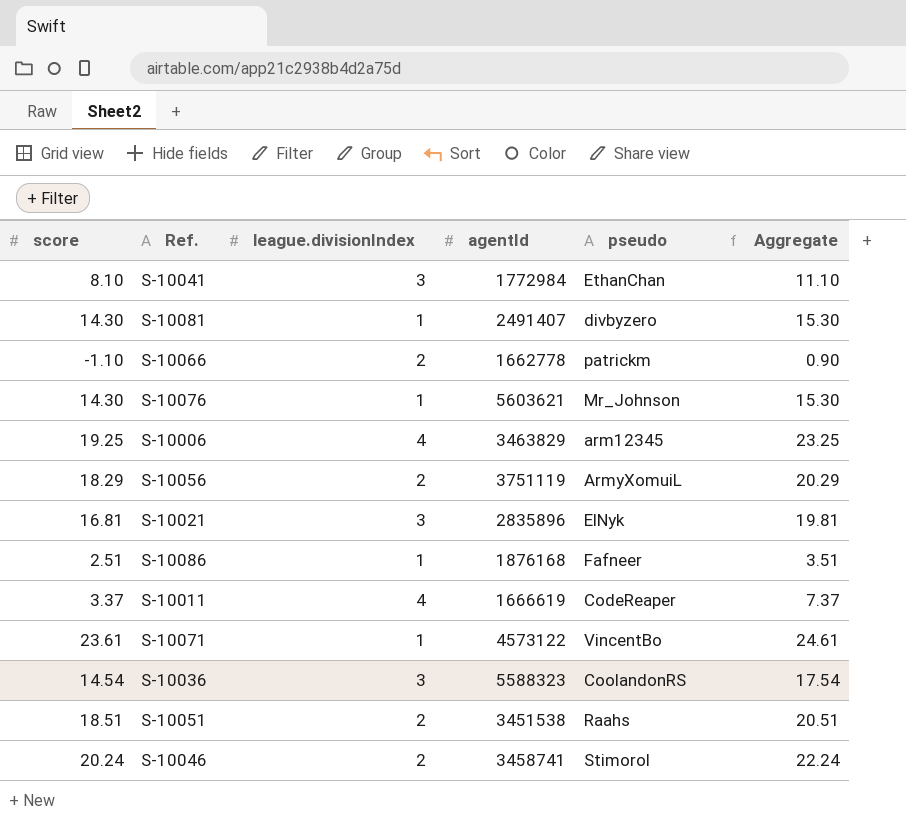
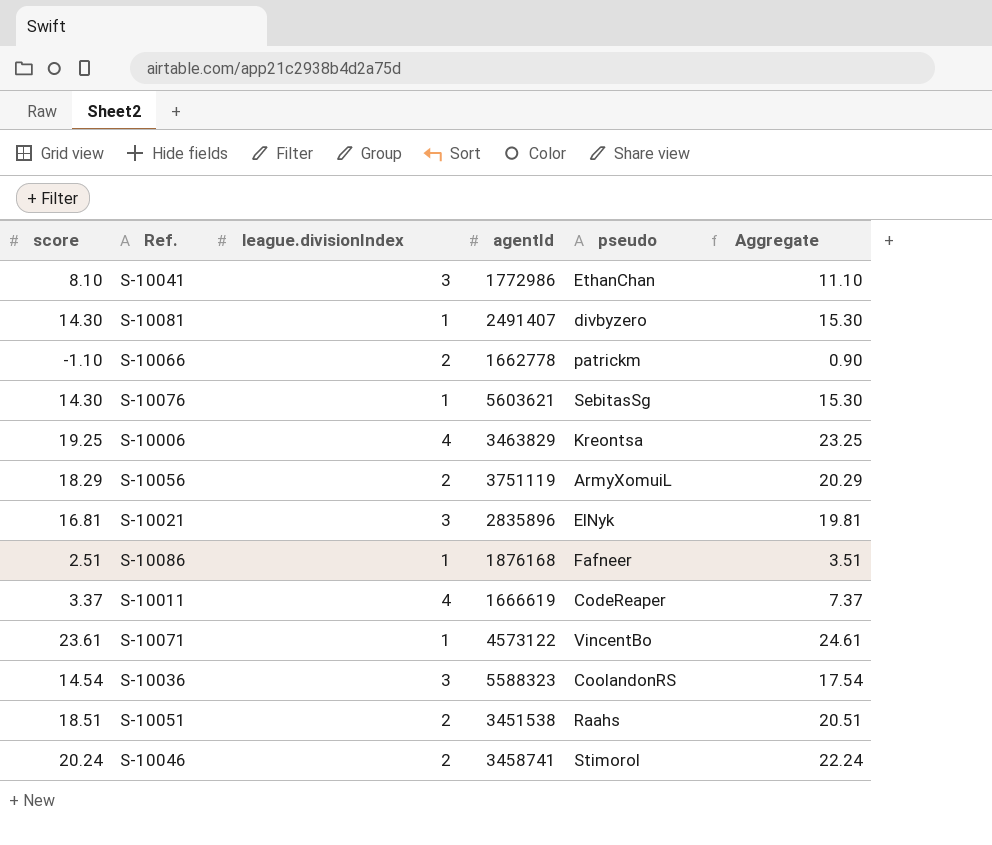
S-10041 | agentId: 1772984 -> 1772986
S-10076 | pseudo: Mr_Johnson -> SebitasSg
S-10006 | pseudo: arm12345 -> Kreontsa

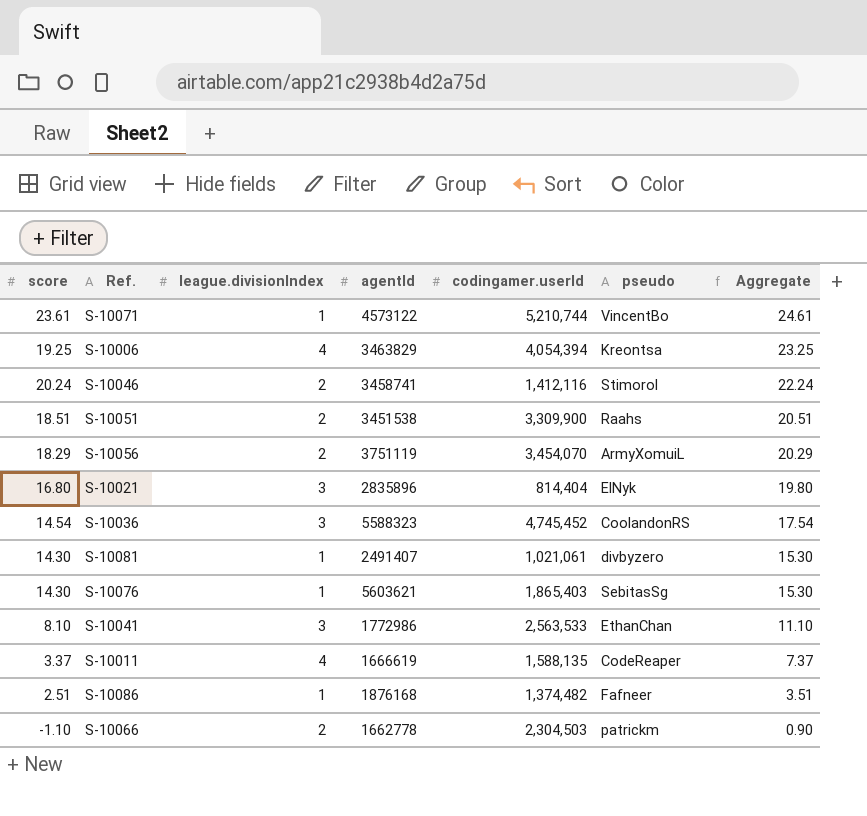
row order: none -> Aggregate descending
column codingamer.userId | position: none -> 5
S-10021 | score: 16.81 -> 16.80
S-10021 | Aggregate: 19.81 -> 19.80

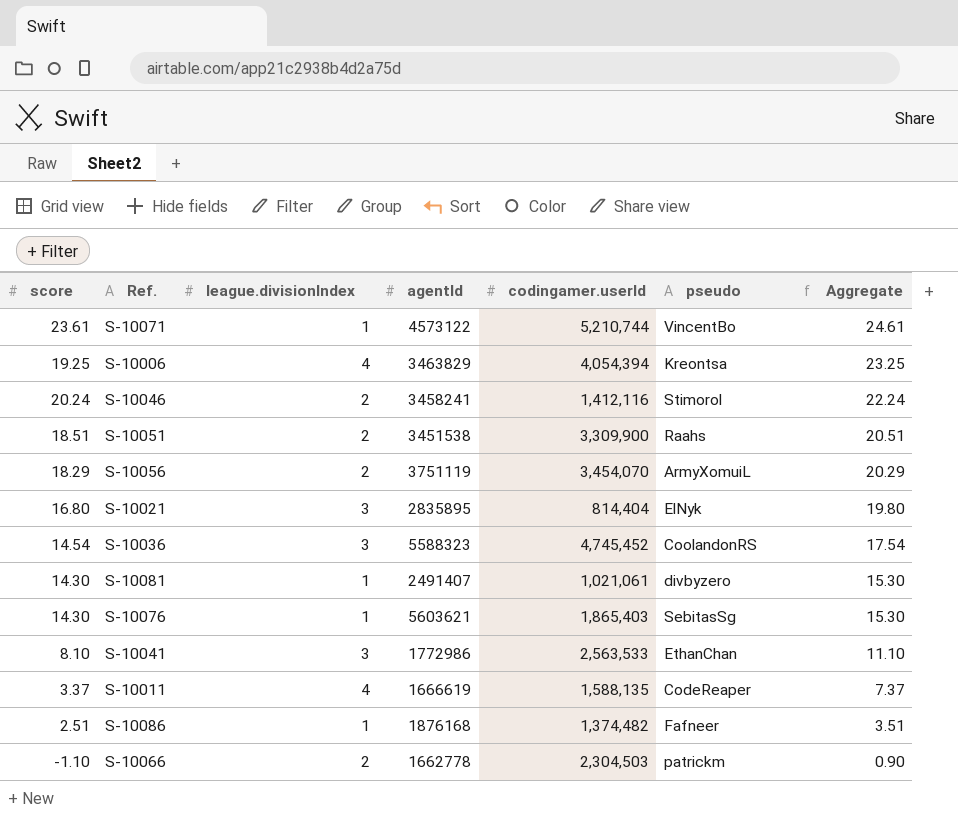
S-10046 | agentId: 3458741 -> 3458241
S-10021 | agentId: 2835896 -> 2835895

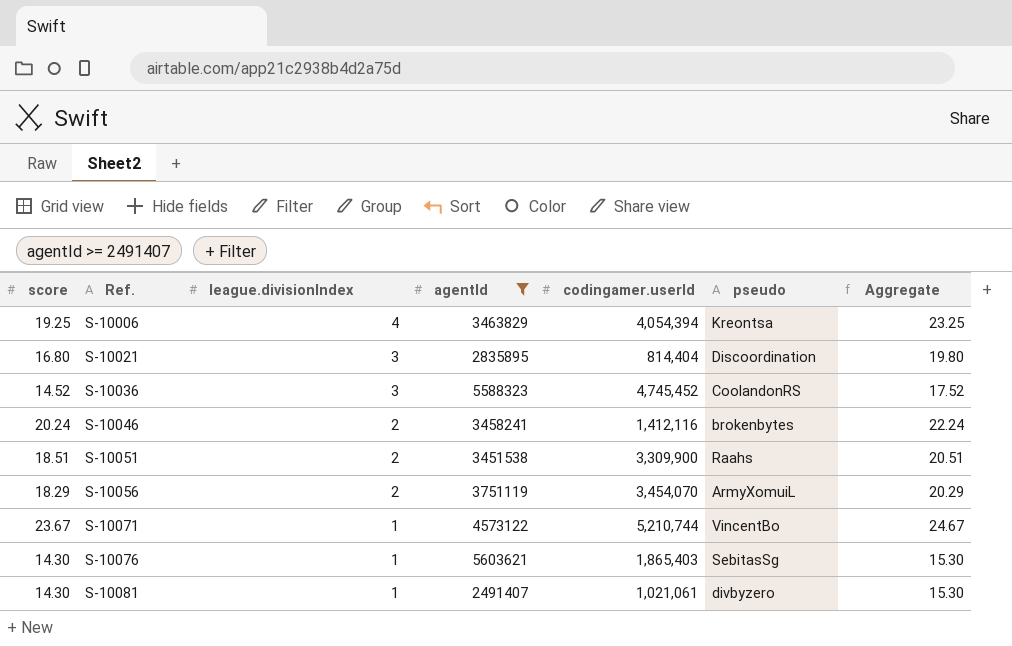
filter: none -> agentId >= 2491407
row order: Aggregate descending -> Ref. ascending
S-10021 | pseudo: ElNyk -> Discoordination
S-10036 | score: 14.54 -> 14.52
S-10036 | Aggregate: 17.54 -> 17.52
S-10046 | pseudo: Stimorol -> brokenbytes
S-10071 | score: 23.61 -> 23.67
S-10071 | Aggregate: 24.61 -> 24.67

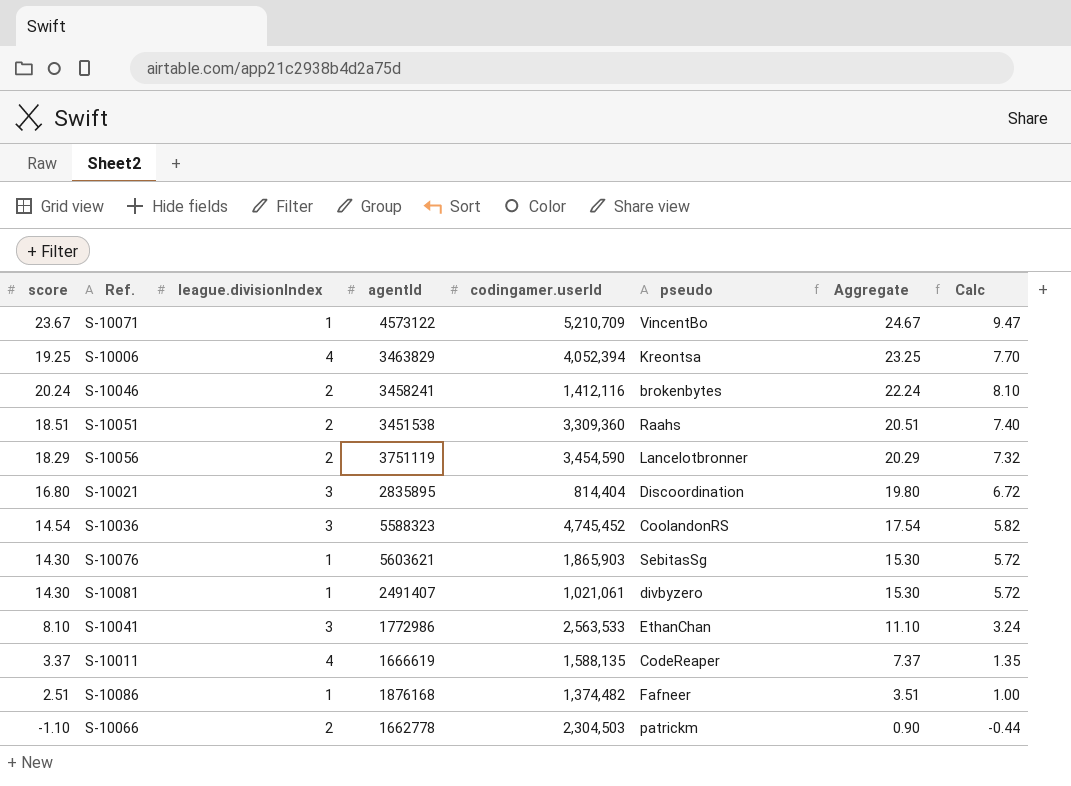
filter: agentId >= 2491407 -> none
row order: Ref. ascending -> Aggregate descending
column Calc | formula: none -> [score] * 0.4
S-10071 | codingamer.userId: 5,210,744 -> 5,210,709
S-10006 | codingamer.userId: 4,054,394 -> 4,052,394
S-10051 | codingamer.userId: 3,309,900 -> 3,309,360
S-10056 | codingamer.userId: 3,454,070 -> 3,454,590
S-10056 | pseudo: ArmyXomuiL -> Lancelotbronner
S-10036 | score: 14.52 -> 14.54
S-10036 | Aggregate: 17.52 -> 17.54
S-10076 | codingamer.userId: 1,865,403 -> 1,865,903

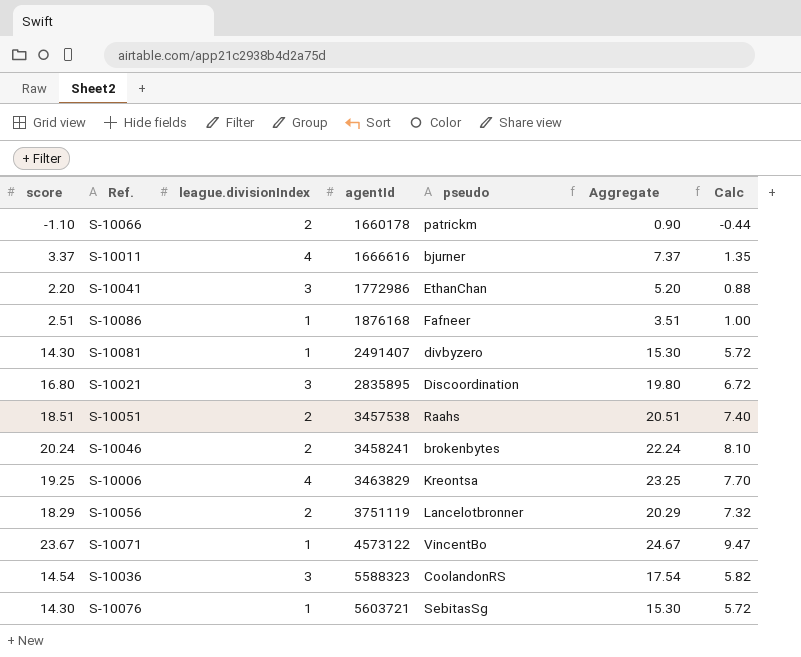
row order: Aggregate descending -> agentId ascending
column codingamer.userId | position: 5 -> none
S-10066 | agentId: 1662778 -> 1660178
S-10011 | agentId: 1666619 -> 1666616
S-10011 | pseudo: CodeReaper -> bjurner
S-10041 | score: 8.10 -> 2.20
S-10041 | Aggregate: 11.10 -> 5.20
S-10041 | Calc: 3.24 -> 0.88
S-10051 | agentId: 3451538 -> 3457538
S-10076 | agentId: 5603621 -> 5603721

